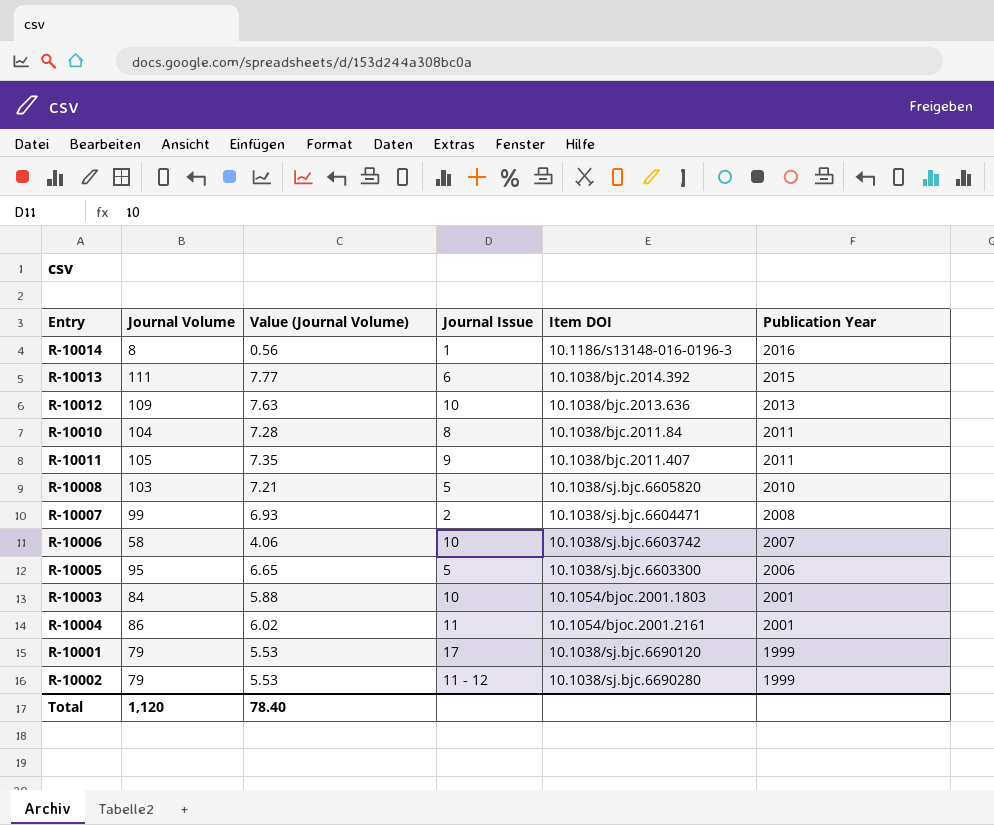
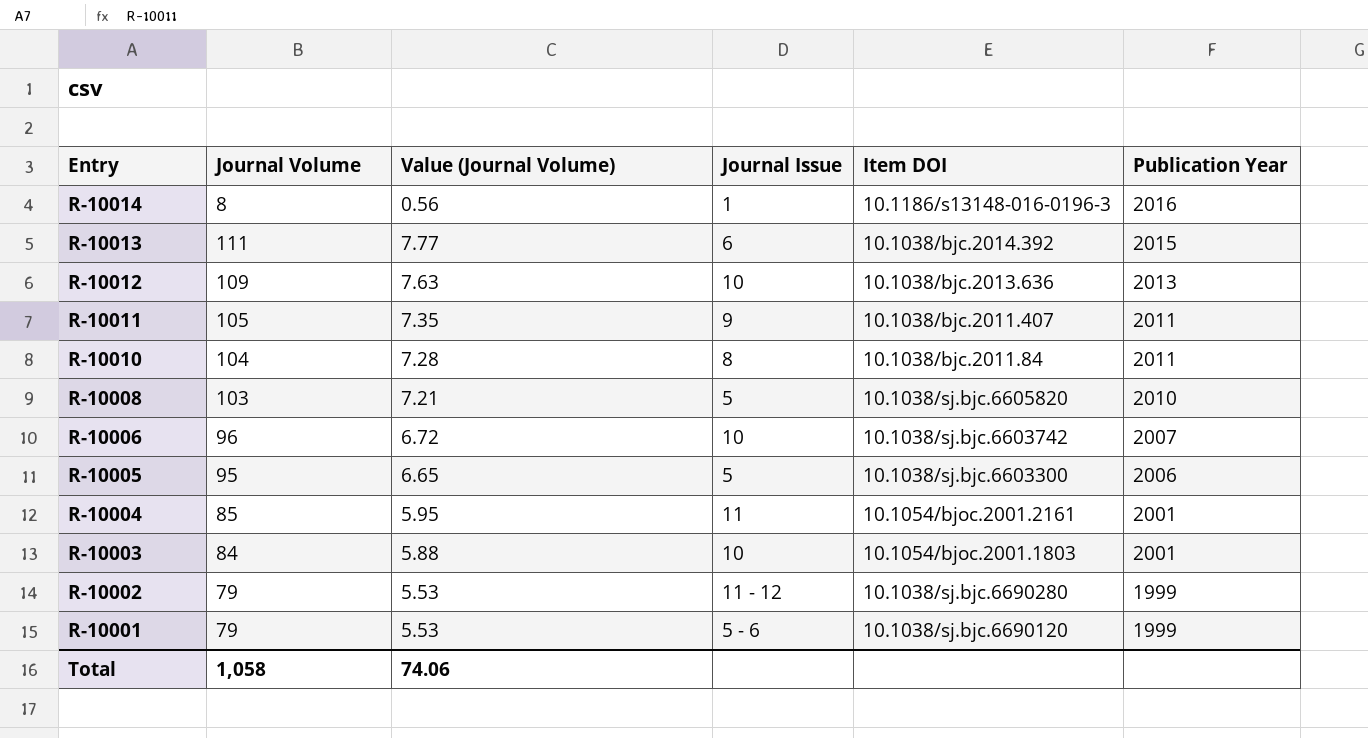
row order: Publication Year descending -> Entry descending
row R-10007: 99 | 6.93 | 2 | 10.1038/sj.bjc.6604471 | 2008 -> none
R-10006 | Journal Volume: 58 -> 96
R-10006 | Value (Journal Volume): 4.06 -> 6.72
R-10004 | Journal Volume: 86 -> 85
R-10004 | Value (Journal Volume): 6.02 -> 5.95
R-10001 | Journal Issue: 17 -> 5 - 6
Total | Journal Volume: 1,120 -> 1,058
Total | Value (Journal Volume): 78.40 -> 74.06

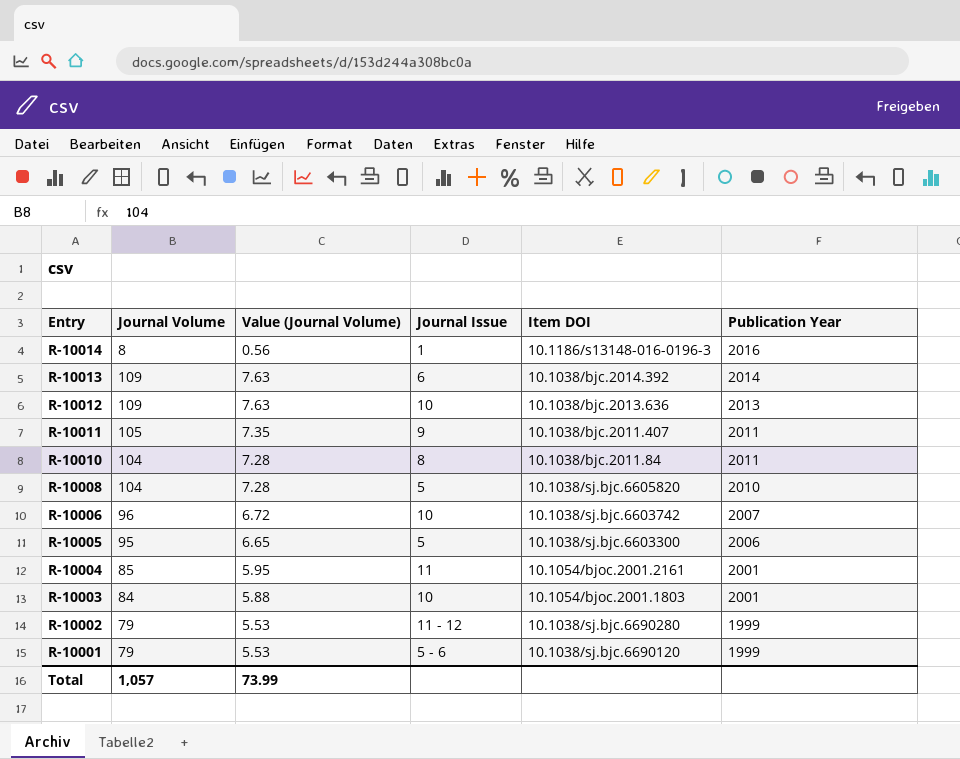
R-10013 | Journal Volume: 111 -> 109
R-10013 | Value (Journal Volume): 7.77 -> 7.63
R-10013 | Publication Year: 2015 -> 2014
R-10008 | Journal Volume: 103 -> 104
R-10008 | Value (Journal Volume): 7.21 -> 7.28
Total | Journal Volume: 1,058 -> 1,057
Total | Value (Journal Volume): 74.06 -> 73.99

